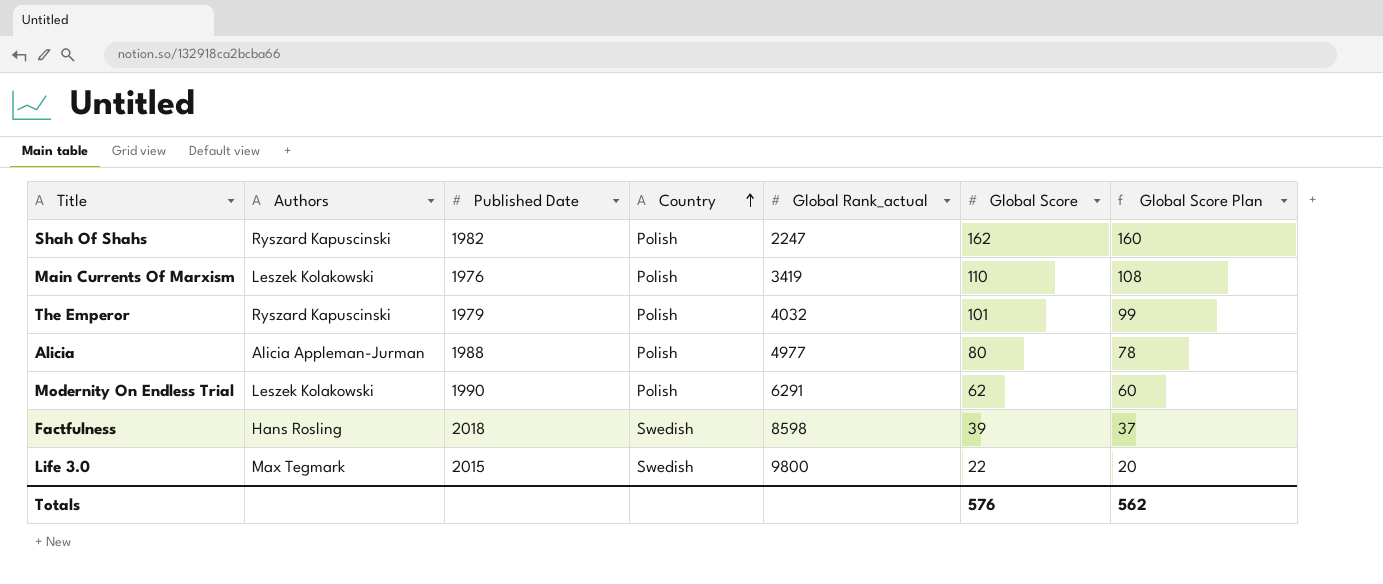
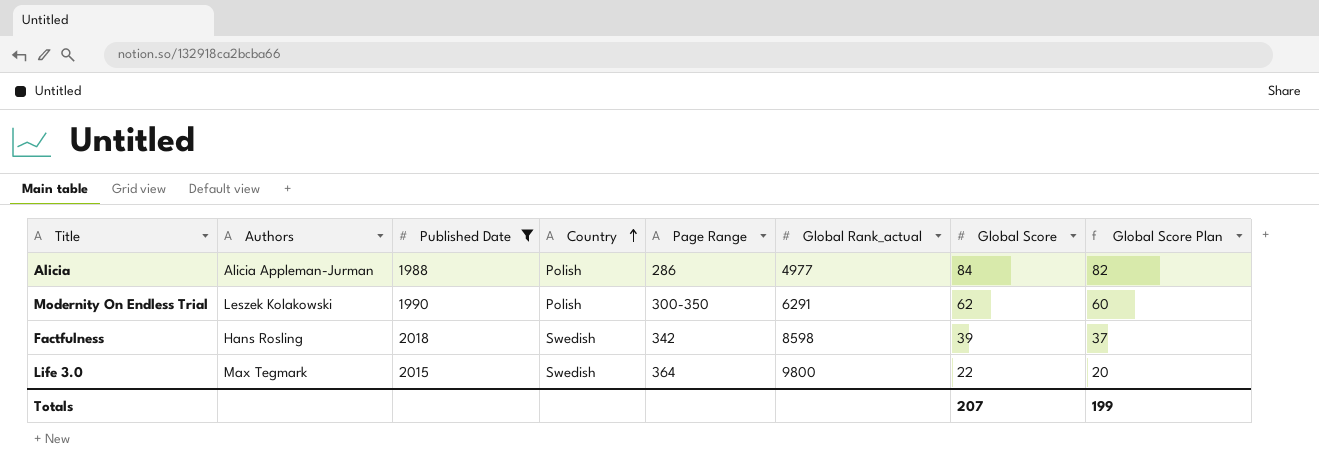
filter: none -> Published Date >= 1988
column Page Range | position: none -> 5
Alicia | Global Score: 80 -> 84
Alicia | Global Score Plan: 78 -> 82
Totals | Global Score: 576 -> 207
Totals | Global Score Plan: 562 -> 199

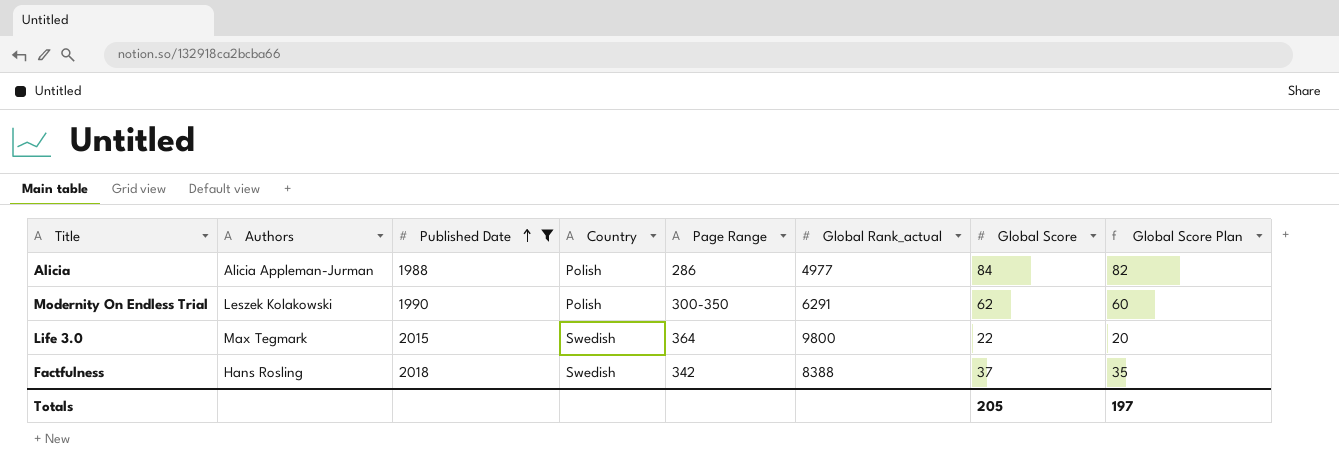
row order: Country ascending -> Published Date ascending
Factfulness | Global Rank_actual: 8598 -> 8388
Factfulness | Global Score: 39 -> 37
Factfulness | Global Score Plan: 37 -> 35
Totals | Global Score: 207 -> 205
Totals | Global Score Plan: 199 -> 197

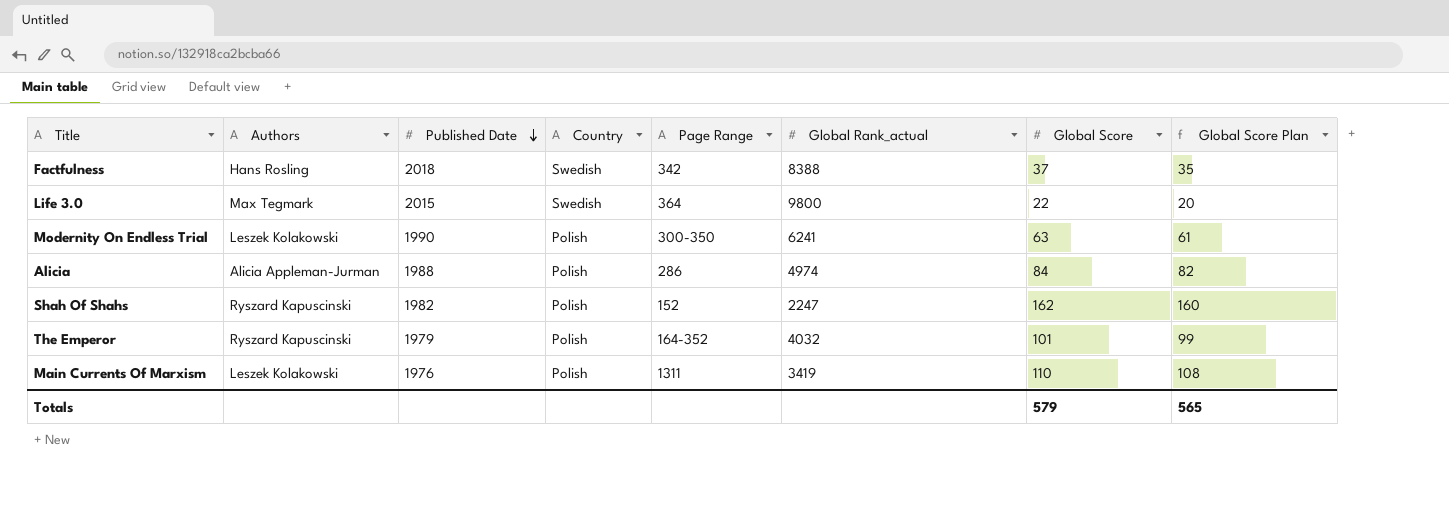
filter: Published Date >= 1988 -> none
row order: Published Date ascending -> Published Date descending
Modernity On Endless Trial | Global Rank_actual: 6291 -> 6241
Modernity On Endless Trial | Global Score: 62 -> 63
Modernity On Endless Trial | Global Score Plan: 60 -> 61
Alicia | Global Rank_actual: 4977 -> 4974
Totals | Global Score: 205 -> 579
Totals | Global Score Plan: 197 -> 565

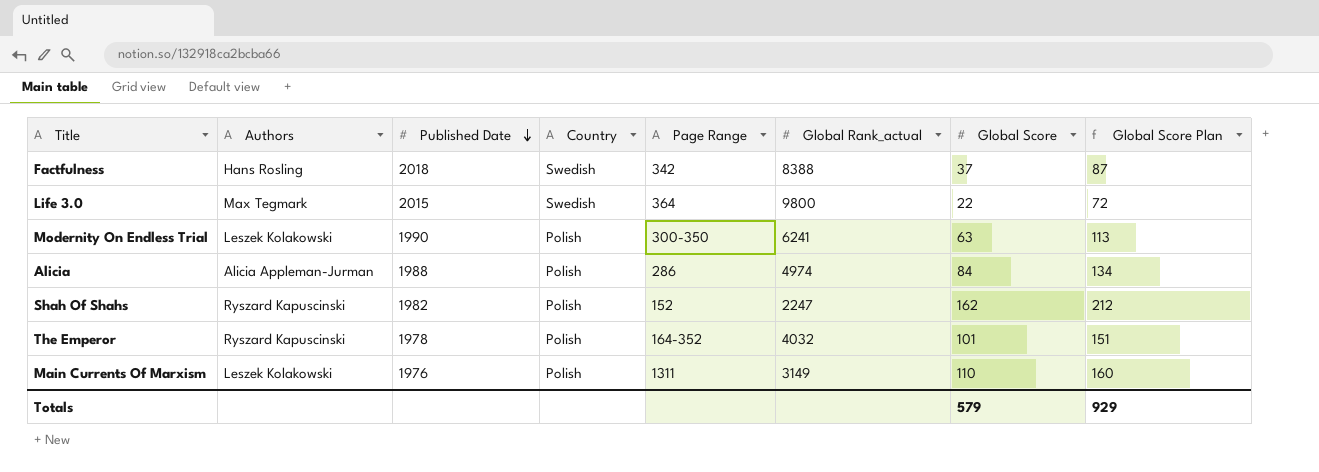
column Global Score Plan | formula: [Global Score] - 2 -> [Global Score] + 50
The Emperor | Published Date: 1979 -> 1978
Main Currents Of Marxism | Global Rank_actual: 3419 -> 3149
Totals | Global Score Plan: 565 -> 929

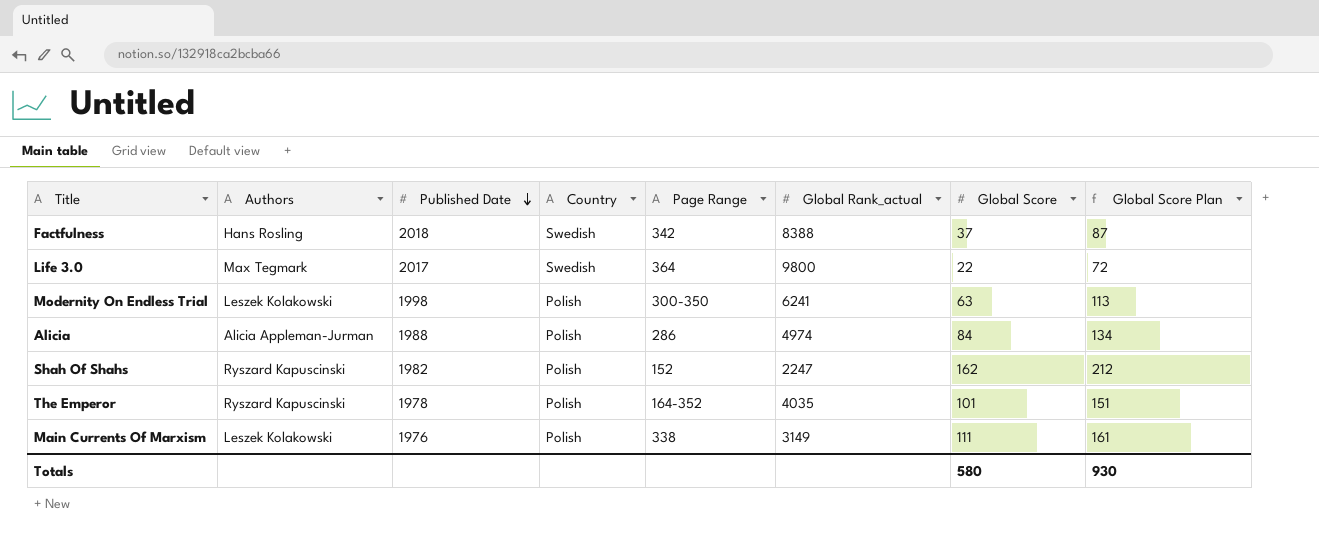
Life 3.0 | Published Date: 2015 -> 2017
Modernity On Endless Trial | Published Date: 1990 -> 1998
The Emperor | Global Rank_actual: 4032 -> 4035
Main Currents Of Marxism | Page Range: 1311 -> 338
Main Currents Of Marxism | Global Score: 110 -> 111
Main Currents Of Marxism | Global Score Plan: 160 -> 161
Totals | Global Score: 579 -> 580
Totals | Global Score Plan: 929 -> 930

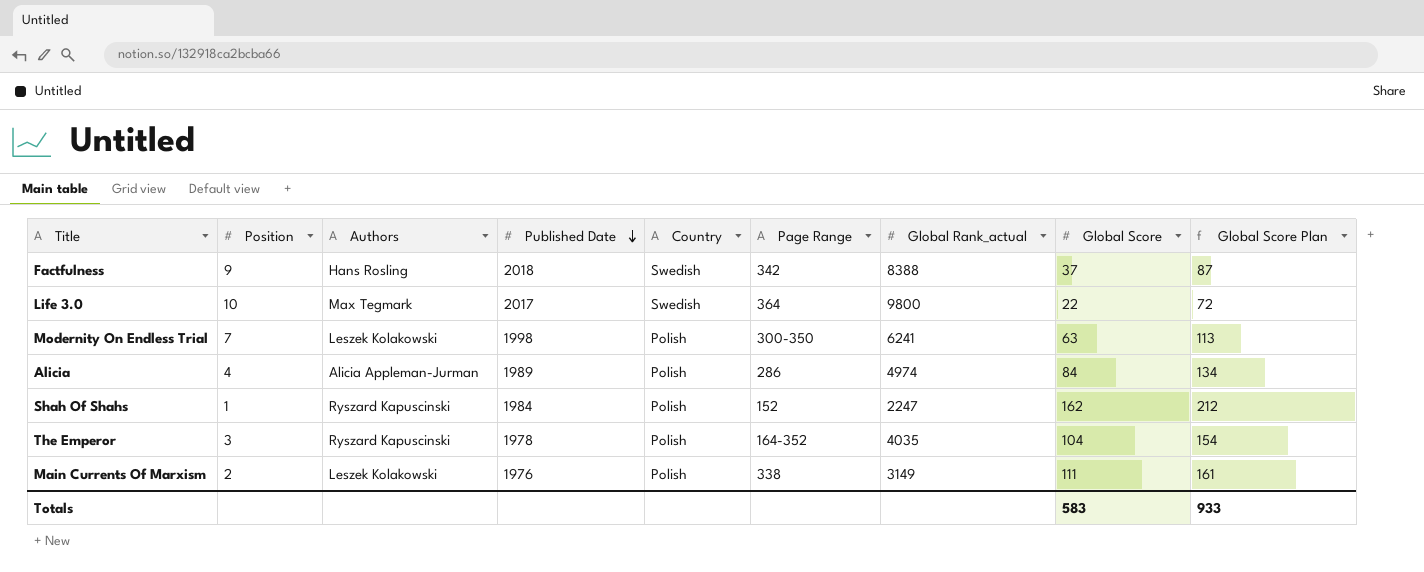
column Position | position: none -> 2
Alicia | Published Date: 1988 -> 1989
Shah Of Shahs | Published Date: 1982 -> 1984
The Emperor | Global Score: 101 -> 104
The Emperor | Global Score Plan: 151 -> 154
Totals | Global Score: 580 -> 583
Totals | Global Score Plan: 930 -> 933

